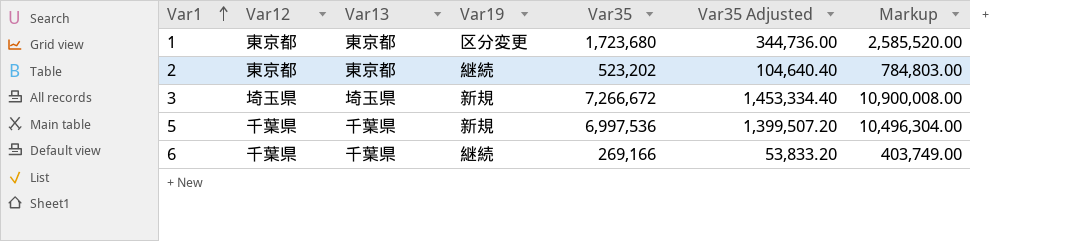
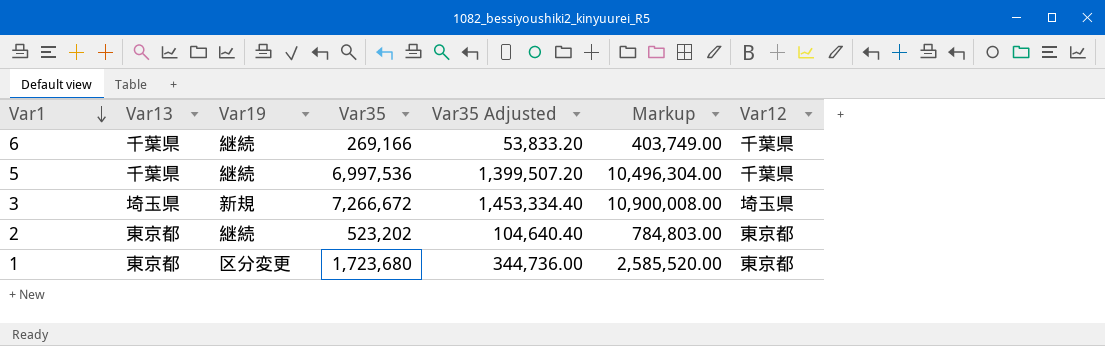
row order: Var1 ascending -> Var1 descending
column Var12 | position: 2 -> 7
5 | Var19: 新規 -> 継続

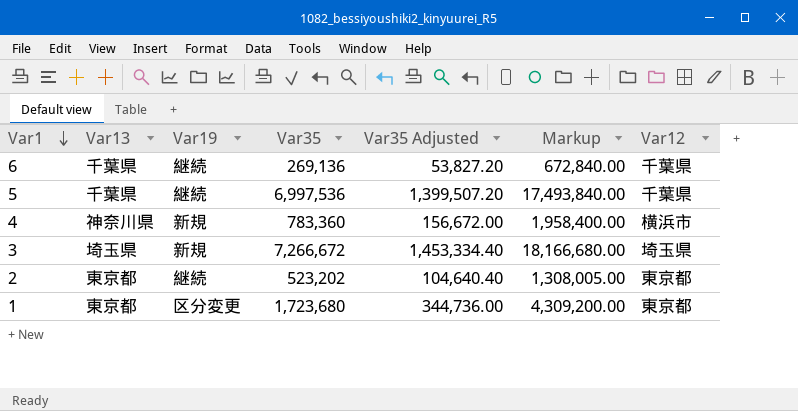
column Markup | formula: [Var35] * 1.5 -> [Var35] * 2.5
6 | Var35: 269,166 -> 269,136
6 | Var35 Adjusted: 53,833.20 -> 53,827.20
row 4: none -> 神奈川県 | 新規 | 783,360 | 156,672.00 | 1,958,400.00 | 横浜市

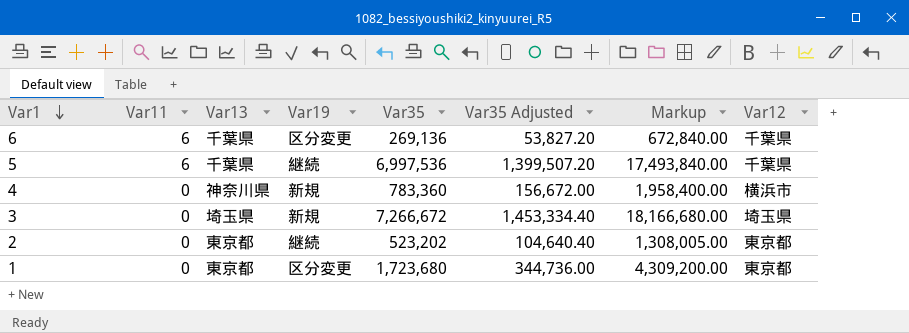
column Var11 | position: none -> 2
6 | Var19: 継続 -> 区分変更

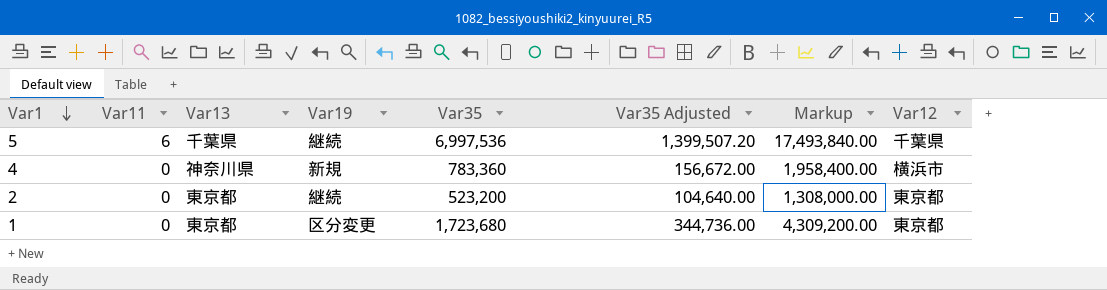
row 6: 6 | 千葉県 | 区分変更 | 269,136 | 53,827.20 | 672,840.00 | 千葉県 -> none
row 3: 0 | 埼玉県 | 新規 | 7,266,672 | 1,453,334.40 | 18,166,680.00 | 埼玉県 -> none
2 | Var35: 523,202 -> 523,200
2 | Var35 Adjusted: 104,640.40 -> 104,640.00
2 | Markup: 1,308,005.00 -> 1,308,000.00

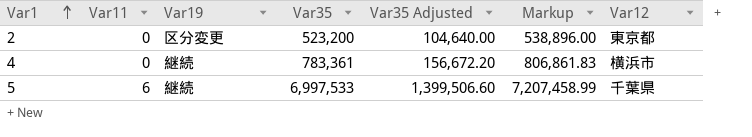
row order: Var1 descending -> Var1 ascending
column Var13 | position: 3 -> none
column Markup | formula: [Var35] * 2.5 -> [Var35] * 1.03
row 1: 0 | 東京都 | 区分変更 | 1,723,680 | 344,736.00 | 4,309,200.00 | 東京都 -> none
2 | Var19: 継続 -> 区分変更
4 | Var19: 新規 -> 継続
4 | Var35: 783,360 -> 783,361
4 | Var35 Adjusted: 156,672.00 -> 156,672.20
5 | Var35: 6,997,536 -> 6,997,533
5 | Var35 Adjusted: 1,399,507.20 -> 1,399,506.60

